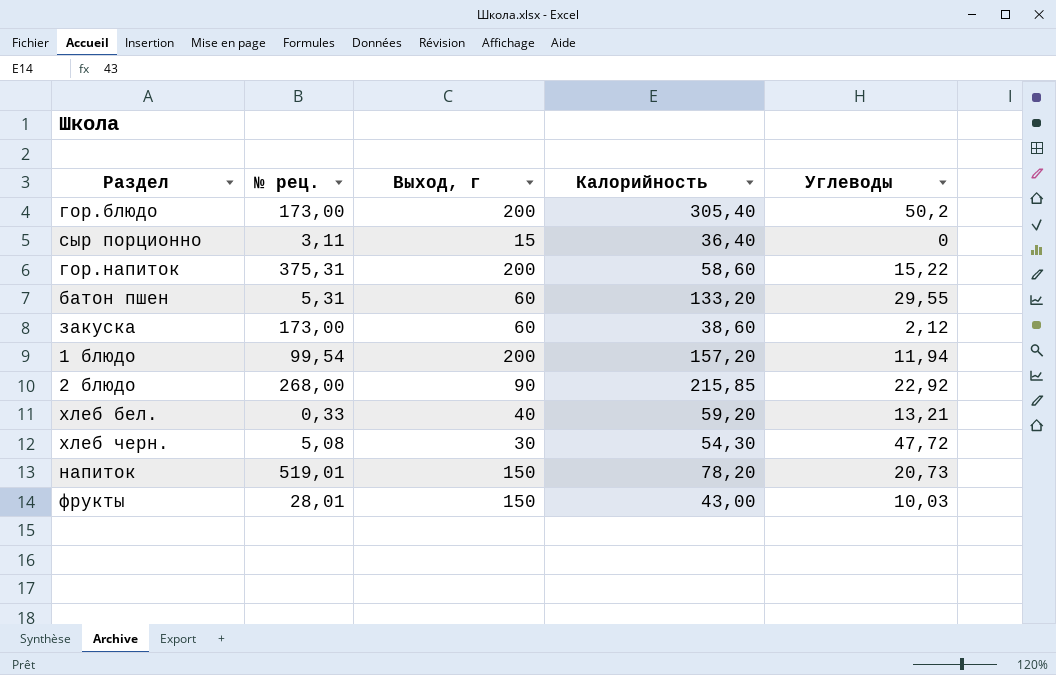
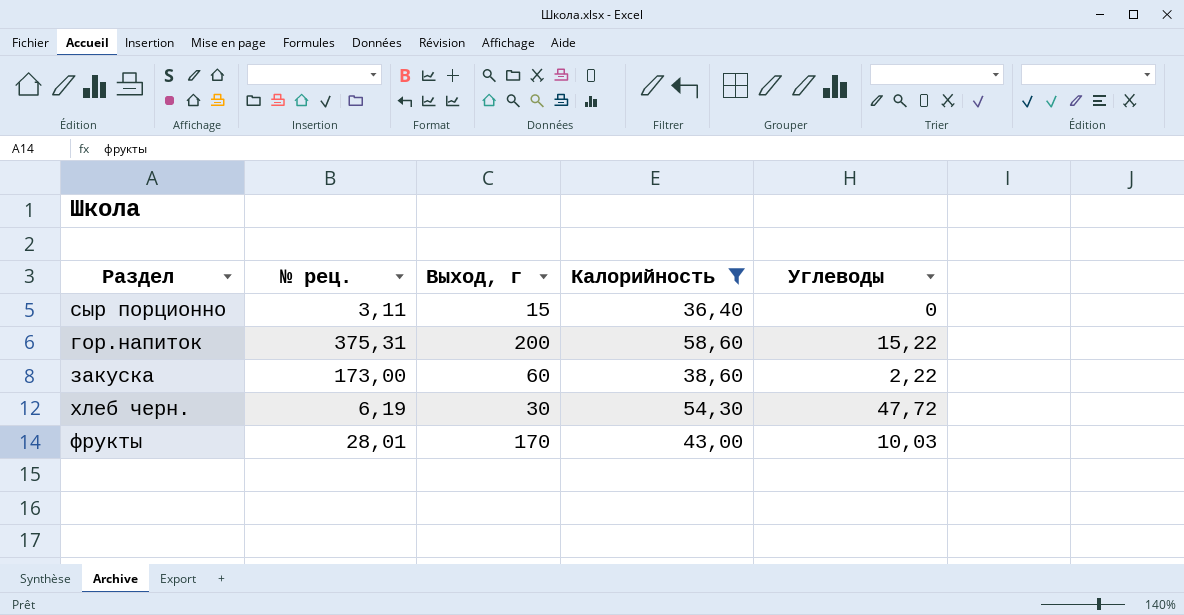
filter: none -> Калорийность <= 58,60
закуска | Углеводы: 2,12 -> 2,22
хлеб черн. | № рец.: 5,08 -> 6,19
фрукты | Выход, г: 150 -> 170

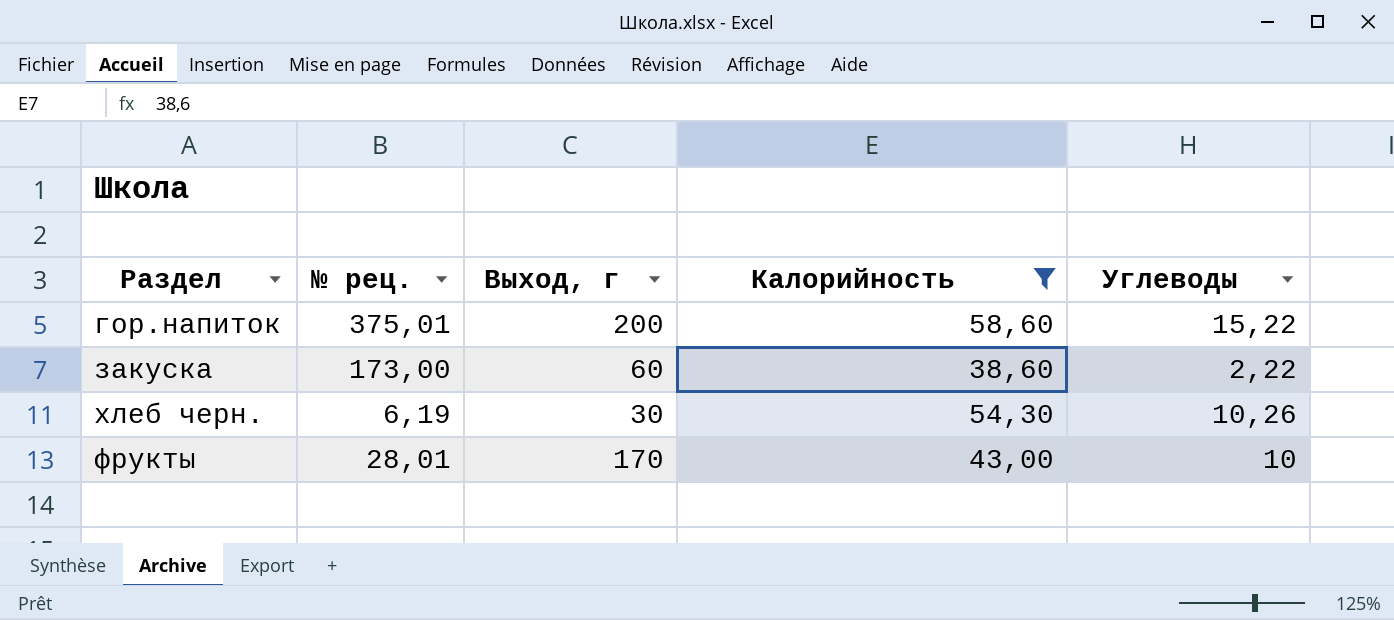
row сыр порционно: 3,11 | 15 | 36,40 | 0 -> none
гор.напиток | № рец.: 375,31 -> 375,01
хлеб черн. | Углеводы: 47,72 -> 10,26
фрукты | Углеводы: 10,03 -> 10

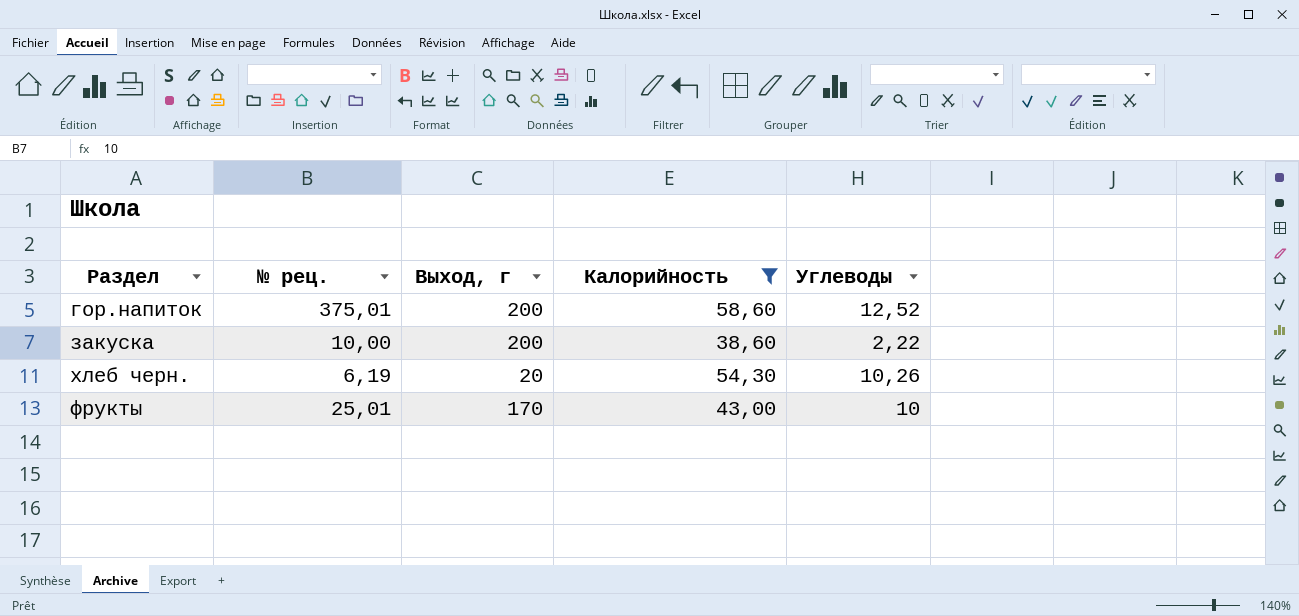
гор.напиток | Углеводы: 15,22 -> 12,52
закуска | № рец.: 173,00 -> 10,00
закуска | Выход, г: 60 -> 200
хлеб черн. | Выход, г: 30 -> 20
фрукты | № рец.: 28,01 -> 25,01

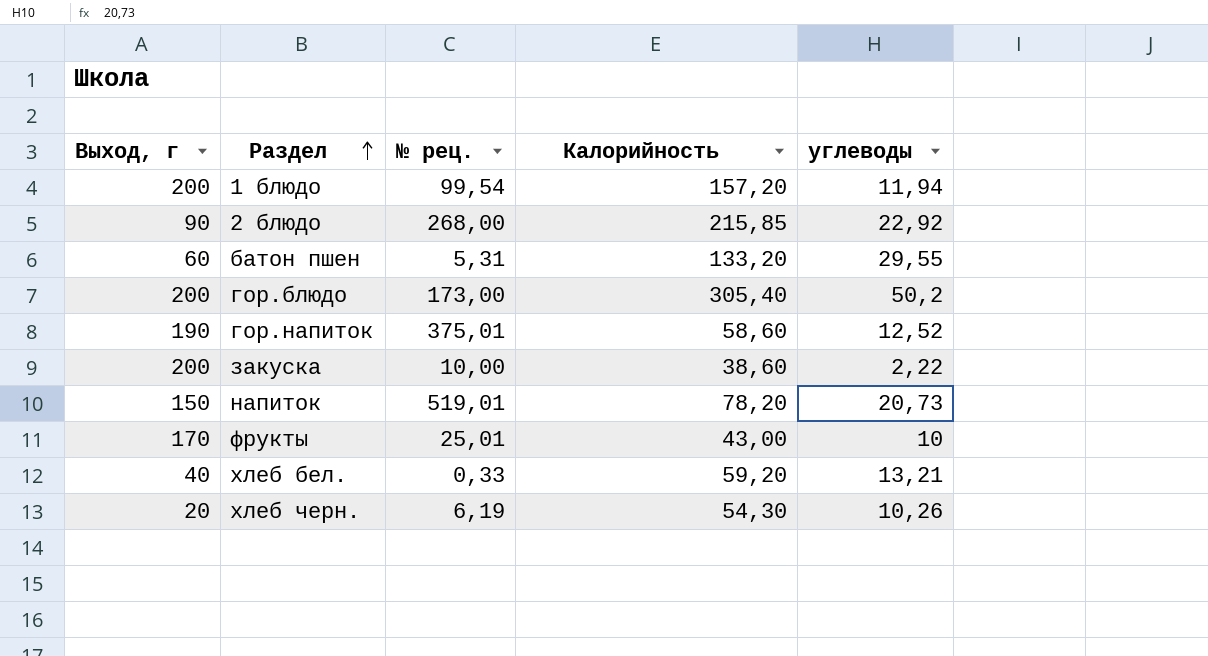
filter: Калорийность <= 58,60 -> none
row order: none -> Раздел ascending
column Выход, г | position: 3 -> 1
column name: Углеводы -> углеводы
гор.напиток | Выход, г: 200 -> 190

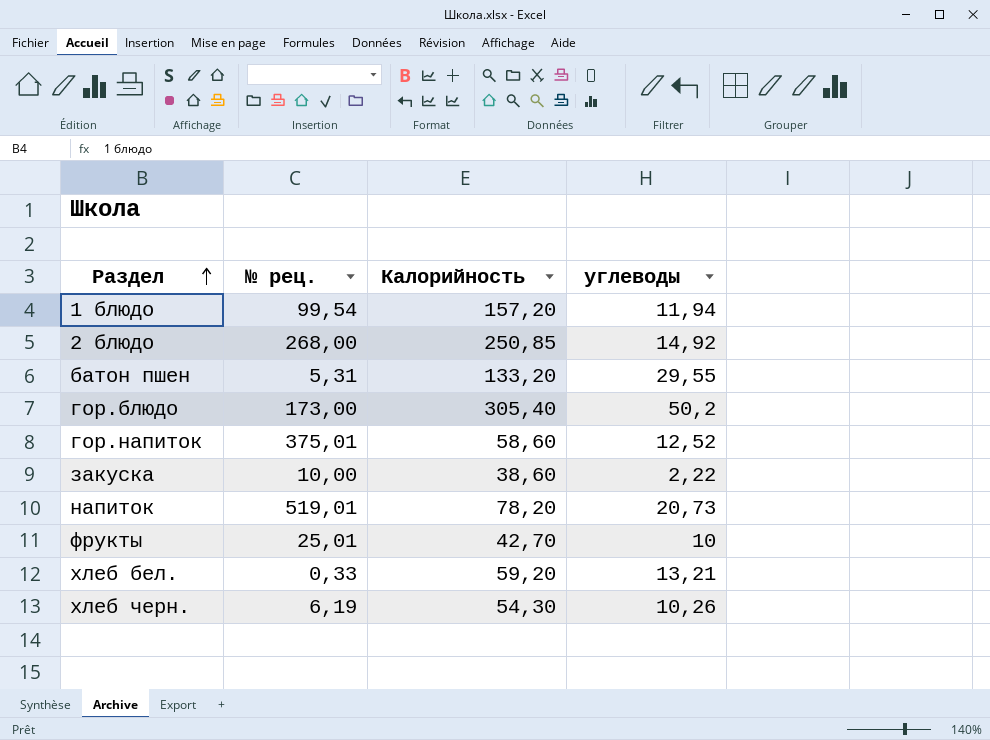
column Выход, г | position: 1 -> none
2 блюдо | Калорийность: 215,85 -> 250,85
2 блюдо | углеводы: 22,92 -> 14,92
фрукты | Калорийность: 43,00 -> 42,70

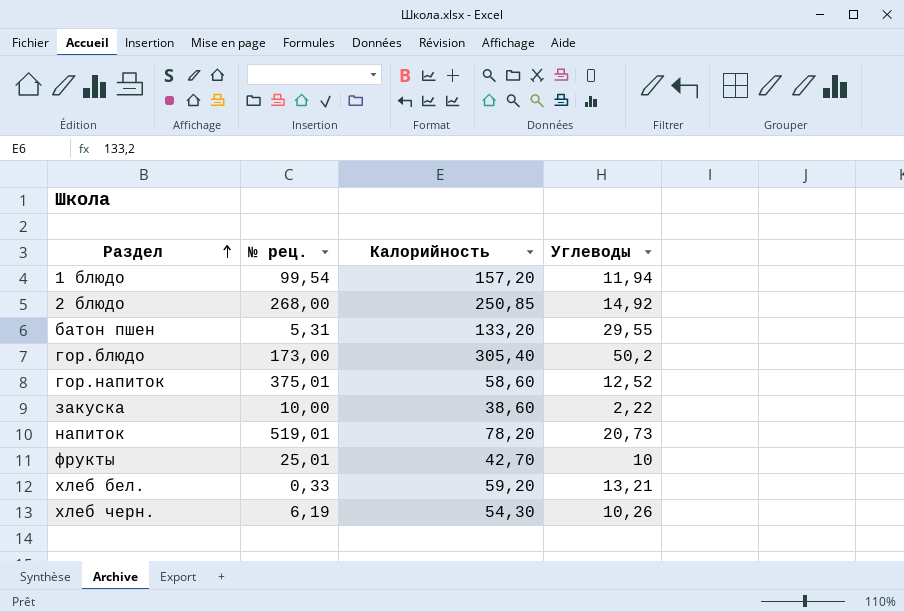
column name: углеводы -> Углеводы

